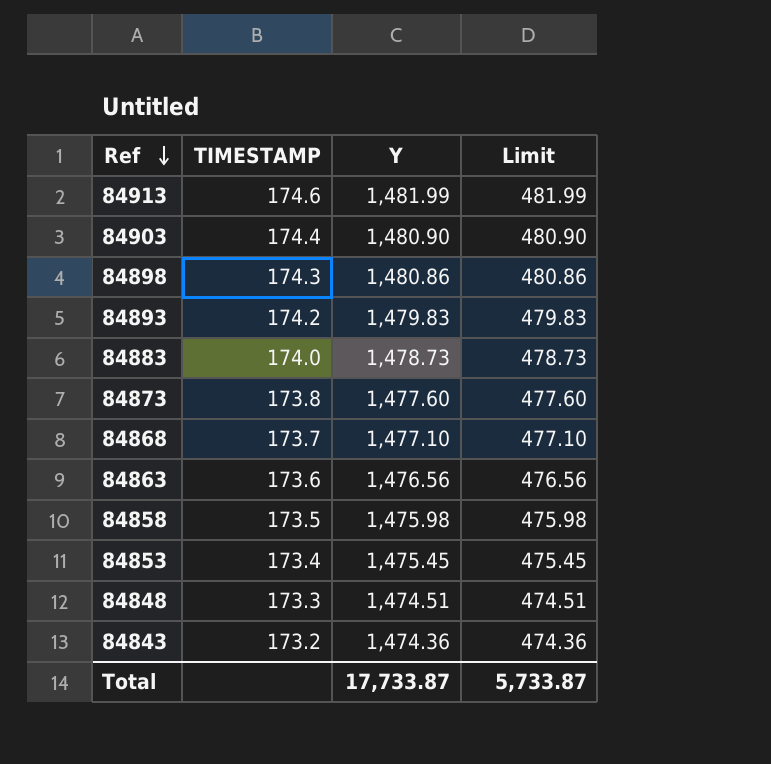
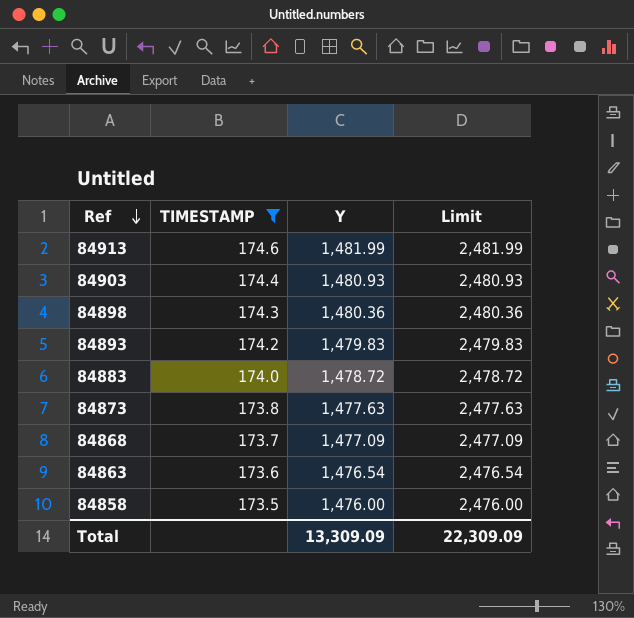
filter: none -> TIMESTAMP >= 173.5
column Limit | formula: [Y] - 1000 -> [Y] + 1000
84903 | Y: 1,480.90 -> 1,480.93
84898 | Y: 1,480.86 -> 1,480.36
84883 | Y: 1,478.73 -> 1,478.72
84873 | Y: 1,477.60 -> 1,477.63
84868 | Y: 1,477.10 -> 1,477.09
84863 | Y: 1,476.56 -> 1,476.54
84858 | Y: 1,475.98 -> 1,476.00
Total | Y: 17,733.87 -> 13,309.09
Total | Limit: 5,733.87 -> 22,309.09

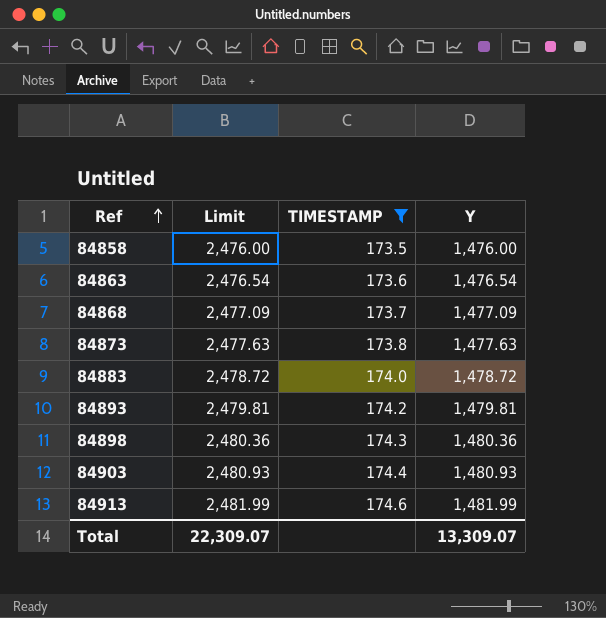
row order: Ref descending -> Ref ascending
column Limit | position: 4 -> 2
84893 | Limit: 2,479.83 -> 2,479.81
84893 | Y: 1,479.83 -> 1,479.81
Total | Limit: 22,309.09 -> 22,309.07
Total | Y: 13,309.09 -> 13,309.07

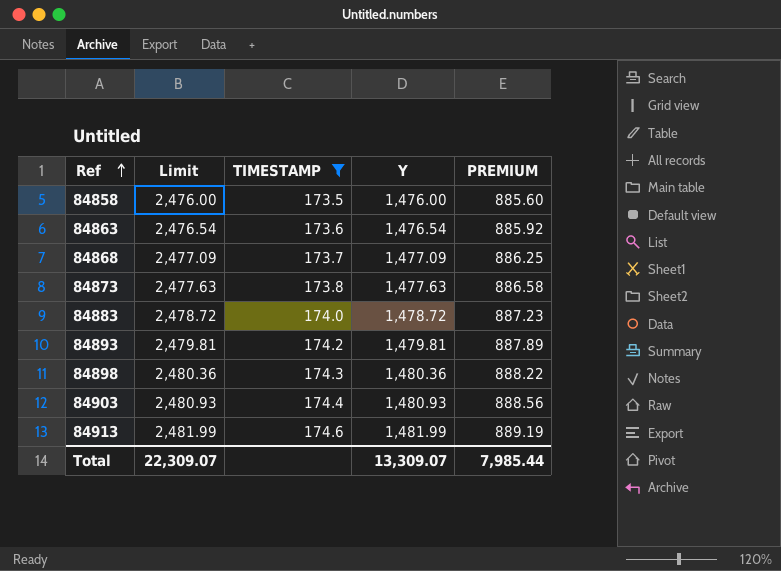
column PREMIUM | formula: none -> [Y] * 0.6

